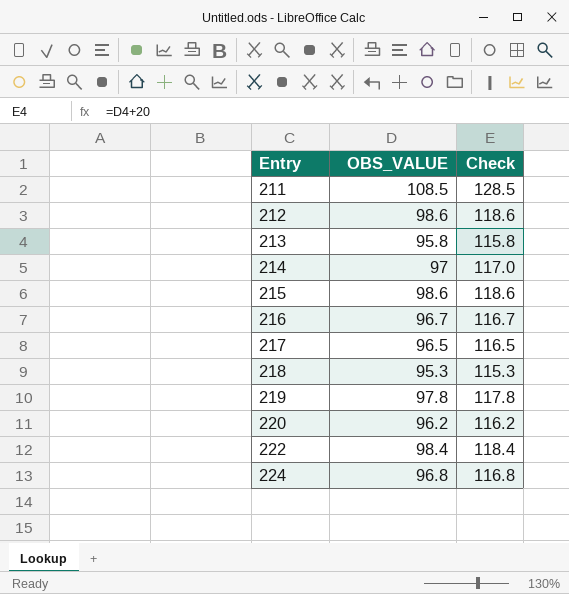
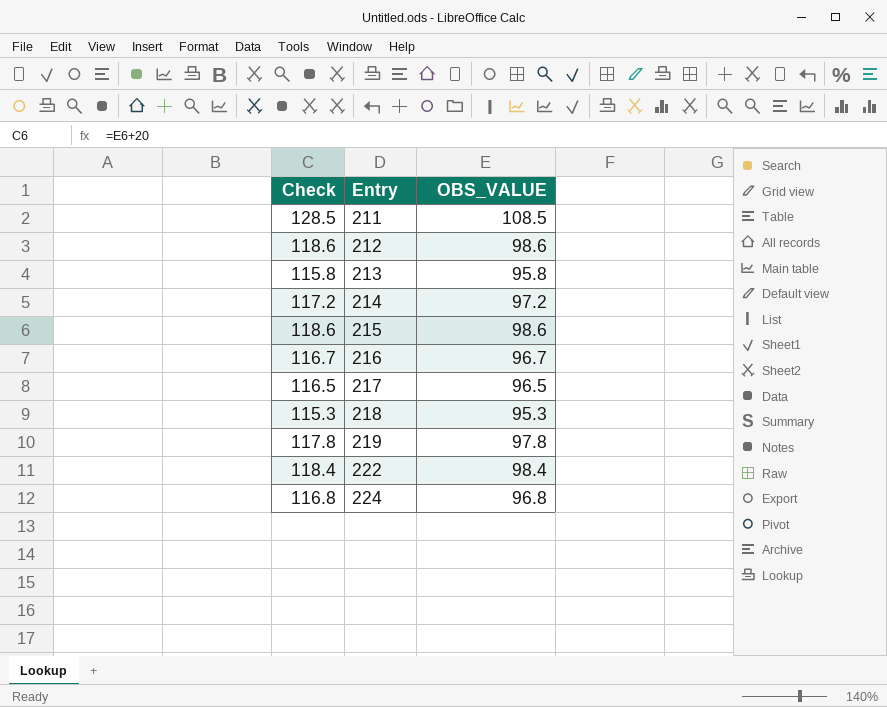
column Check | position: 3 -> 1
row 220: 96.2 | 116.2 -> none
214 | Check: 117.0 -> 117.2
214 | OBS_VALUE: 97 -> 97.2

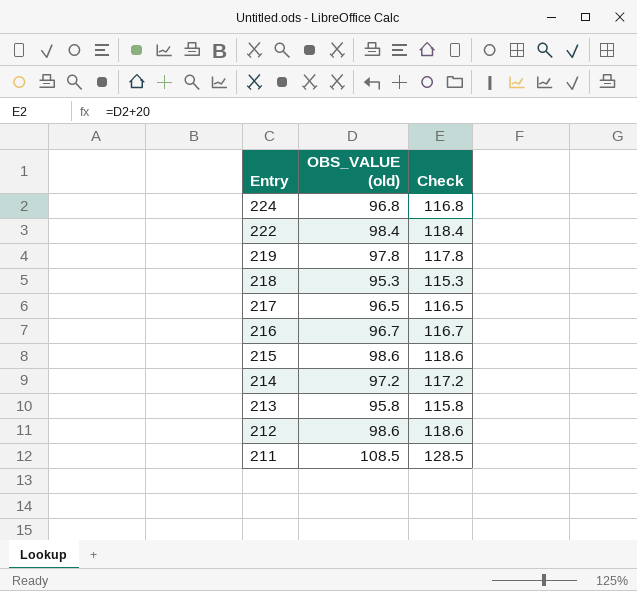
row order: Entry ascending -> Entry descending
column name: OBS_VALUE -> OBS_VALUE (old)
column Check | position: 1 -> 3

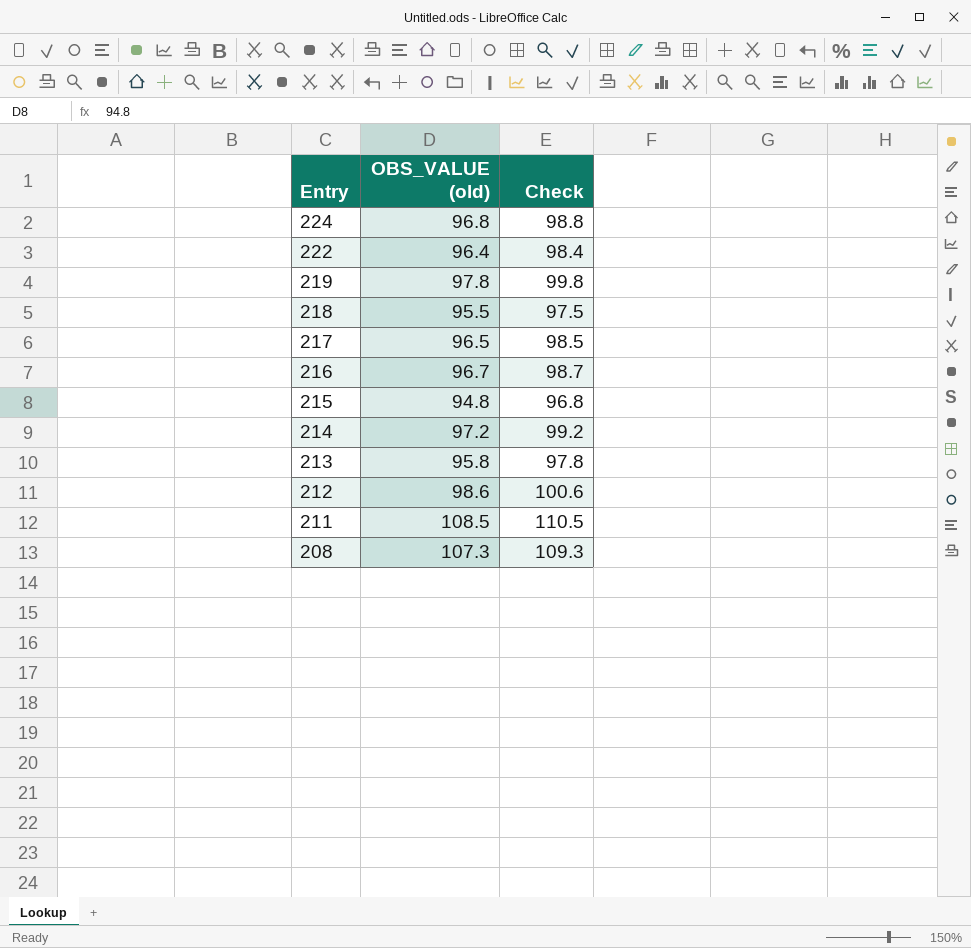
column Check | formula: [OBS_VALUE (old)] + 20 -> [OBS_VALUE (old)] + 2
222 | OBS_VALUE (old): 98.4 -> 96.4
218 | OBS_VALUE (old): 95.3 -> 95.5
215 | OBS_VALUE (old): 98.6 -> 94.8
row 208: none -> 107.3 | 109.3

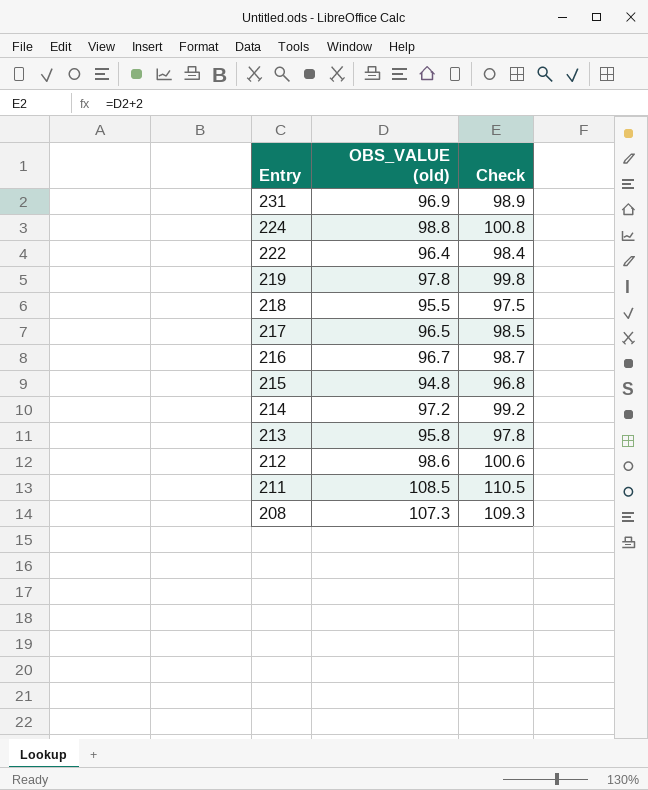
row 231: none -> 96.9 | 98.9
224 | OBS_VALUE (old): 96.8 -> 98.8
224 | Check: 98.8 -> 100.8

